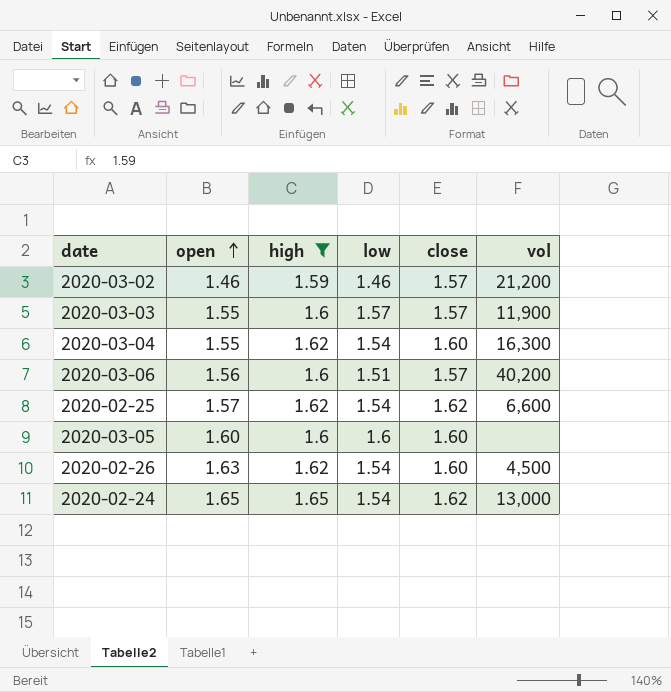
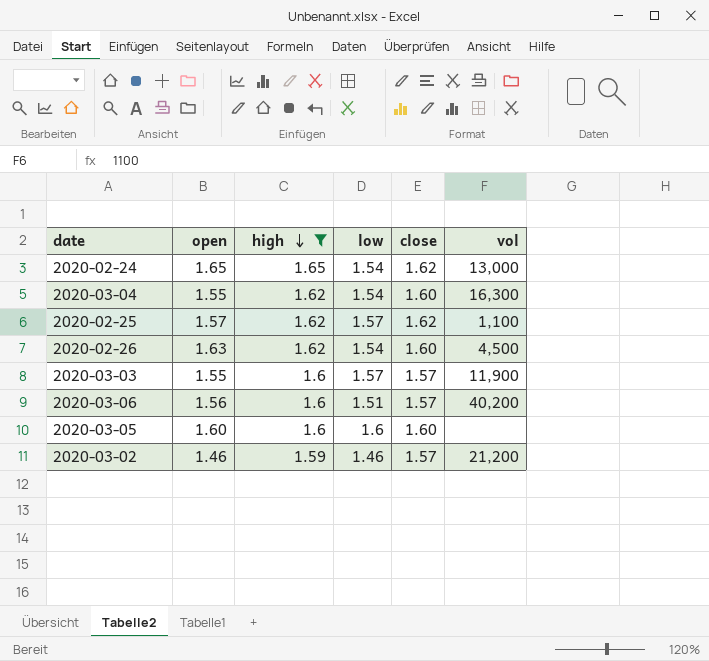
row order: open ascending -> high descending
2020-02-25 | low: 1.54 -> 1.57
2020-02-25 | vol: 6,600 -> 1,100

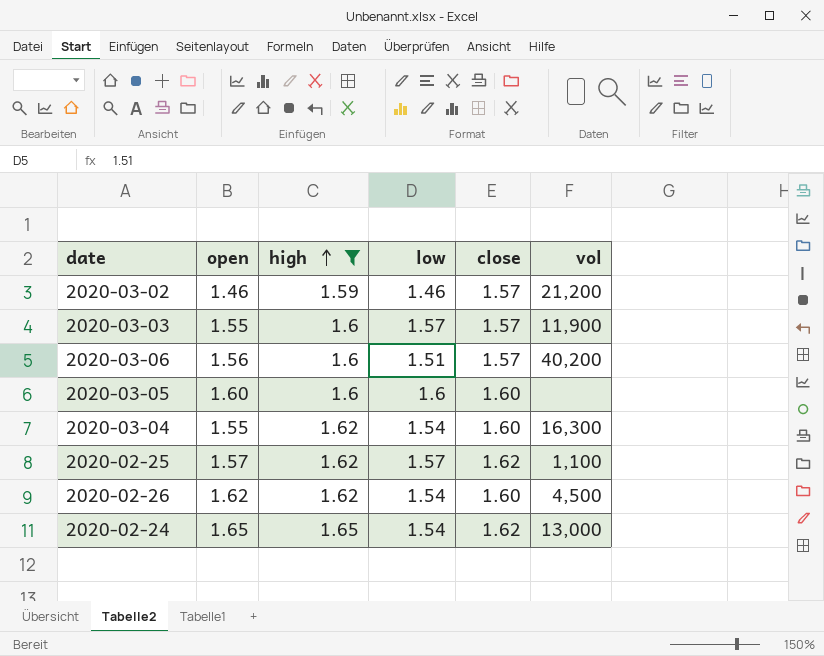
row order: high descending -> high ascending
2020-02-26 | open: 1.63 -> 1.62

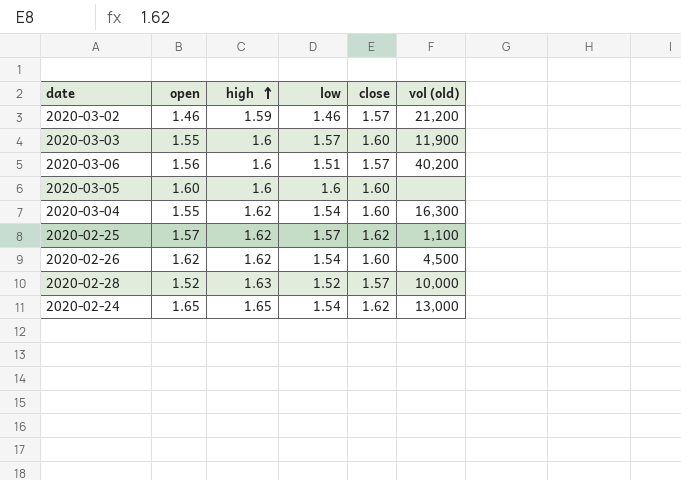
filter: high != 1.63 -> none
column name: vol -> vol (old)
2020-03-03 | close: 1.57 -> 1.60

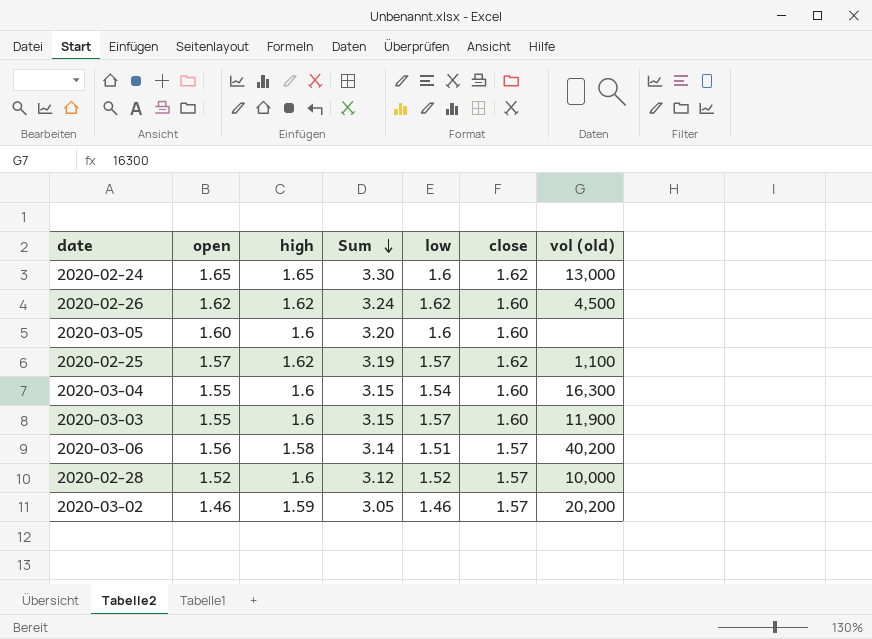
row order: high ascending -> Sum descending
column Sum | formula: none -> [open] + [high]
2020-02-24 | low: 1.54 -> 1.6
2020-02-26 | low: 1.54 -> 1.62
2020-03-04 | high: 1.62 -> 1.6
2020-03-06 | high: 1.6 -> 1.58
2020-02-28 | high: 1.63 -> 1.6
2020-03-02 | vol (old): 21,200 -> 20,200

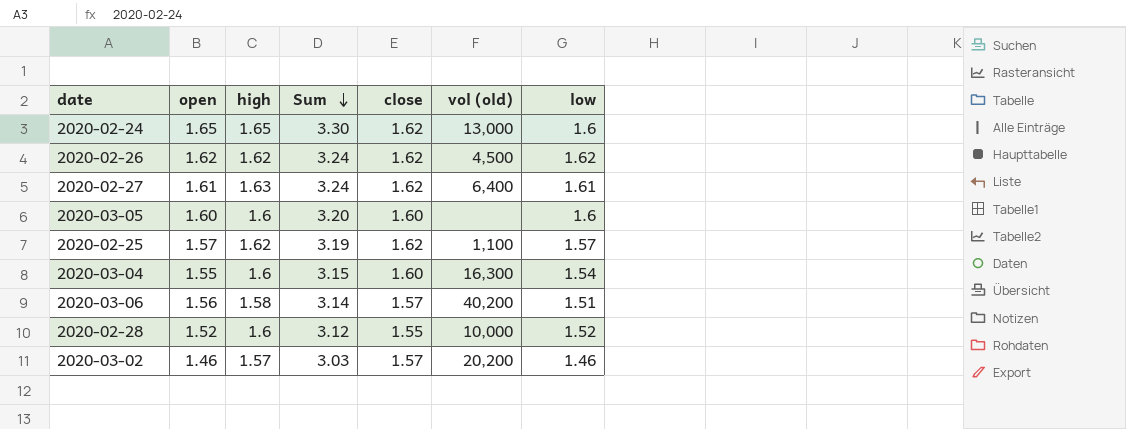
column low | position: 5 -> 7
row 2020-03-03: 1.55 | 1.6 | 3.15 | 1.57 | 1.60 | 11,900 -> none
2020-02-26 | close: 1.60 -> 1.62
row 2020-02-27: none -> 1.61 | 1.63 | 3.24 | 1.62 | 6,400 | 1.61
2020-02-28 | close: 1.57 -> 1.55
2020-03-02 | high: 1.59 -> 1.57
2020-03-02 | Sum: 3.05 -> 3.03

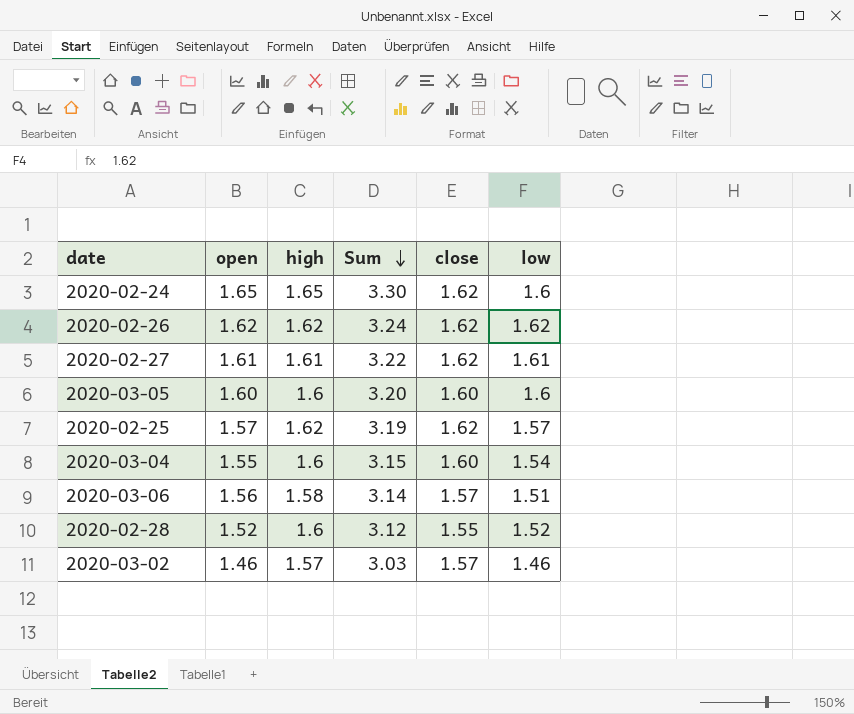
column vol (old) | position: 6 -> none
2020-02-27 | high: 1.63 -> 1.61
2020-02-27 | Sum: 3.24 -> 3.22

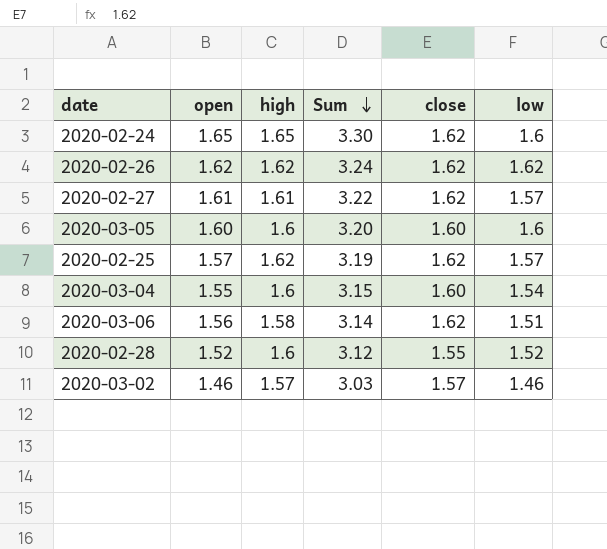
2020-02-27 | low: 1.61 -> 1.57
2020-03-06 | close: 1.57 -> 1.62

